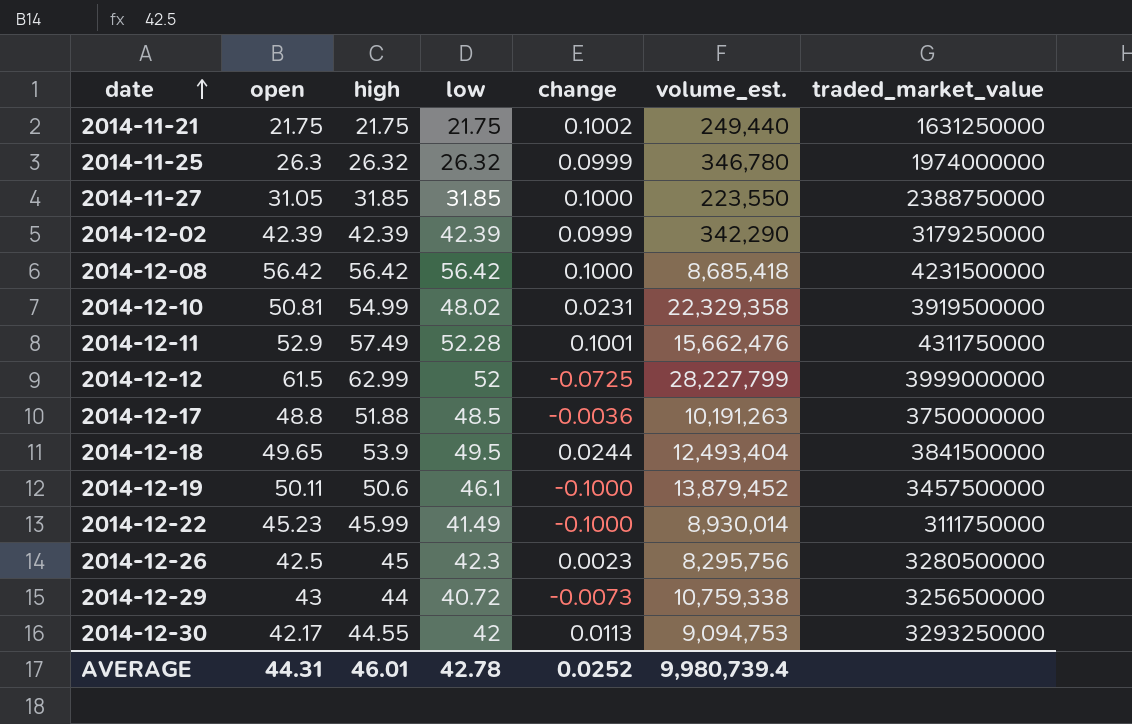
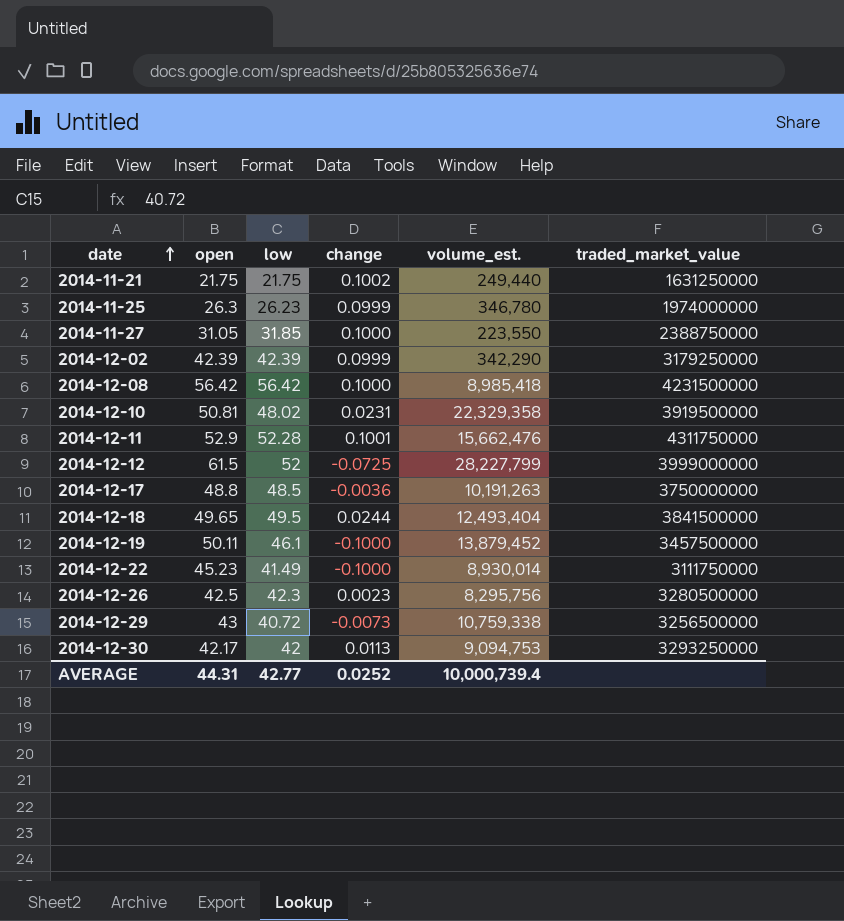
column high | position: 3 -> none
2014-11-25 | low: 26.32 -> 26.23
2014-12-08 | volume_est.: 8,685,418 -> 8,985,418
AVERAGE | low: 42.78 -> 42.77
AVERAGE | volume_est.: 9,980,739.4 -> 10,000,739.4

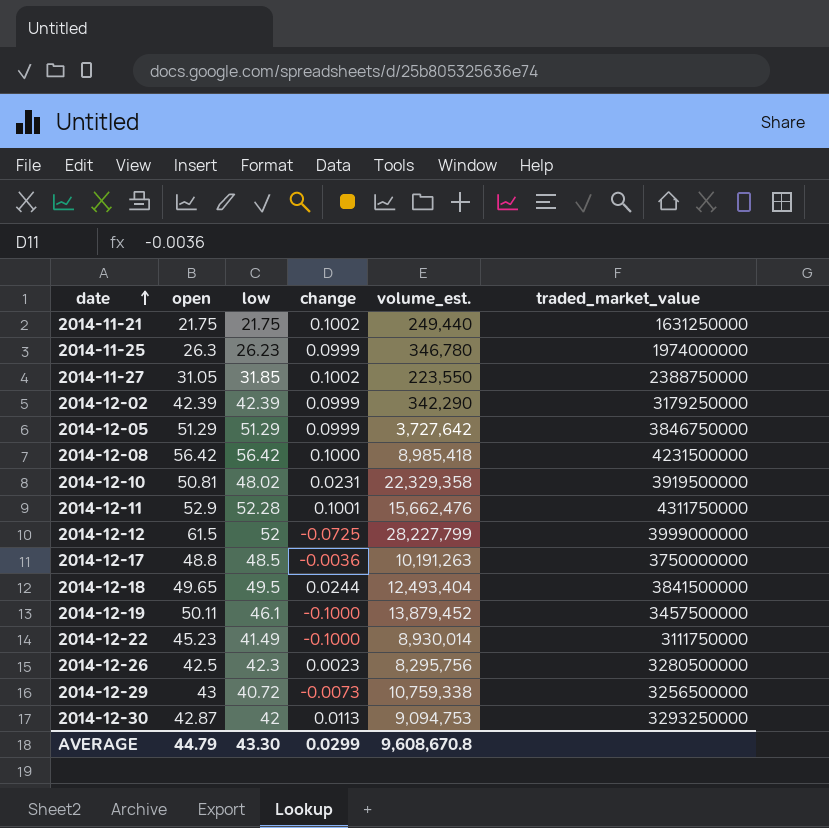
2014-11-27 | change: 0.1000 -> 0.1002
row 2014-12-05: none -> 51.29 | 51.29 | 0.0999 | 3,727,642 | 3846750000
2014-12-30 | open: 42.17 -> 42.87
AVERAGE | open: 44.31 -> 44.79
AVERAGE | low: 42.77 -> 43.30
AVERAGE | change: 0.0252 -> 0.0299
AVERAGE | volume_est.: 10,000,739.4 -> 9,608,670.8

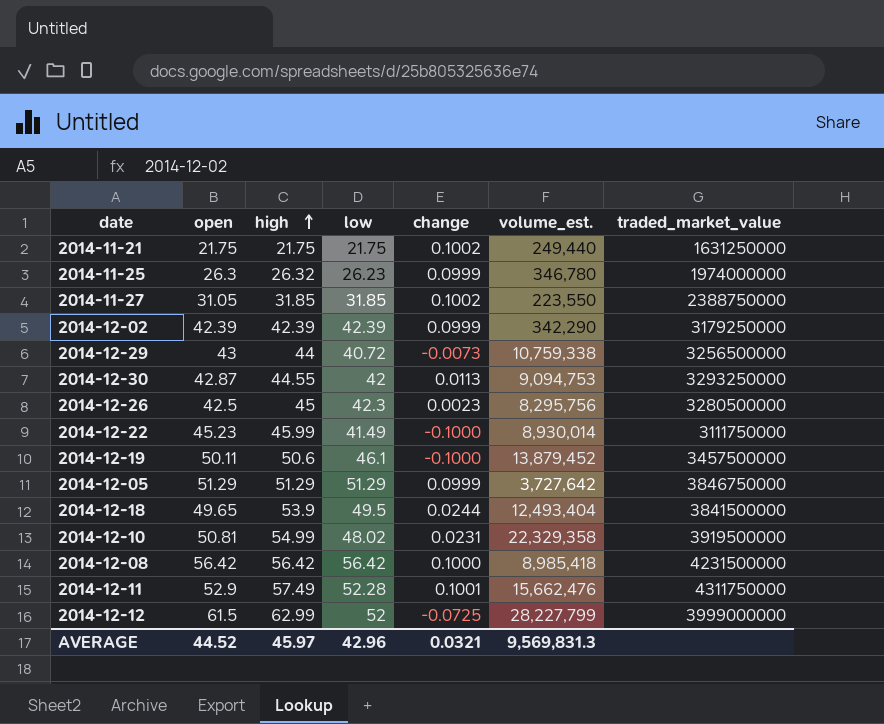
row order: date ascending -> high ascending
column high | position: none -> 3
row 2014-12-17: 48.8 | 48.5 | -0.0036 | 10,191,263 | 3750000000 -> none
AVERAGE | open: 44.79 -> 44.52
AVERAGE | low: 43.30 -> 42.96
AVERAGE | change: 0.0299 -> 0.0321
AVERAGE | volume_est.: 9,608,670.8 -> 9,569,831.3

